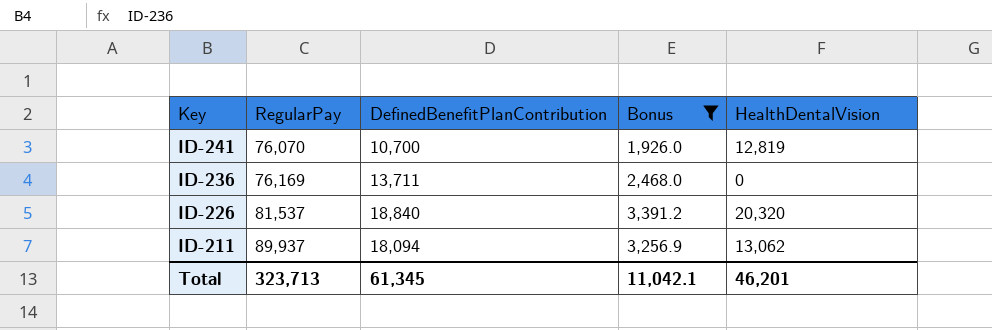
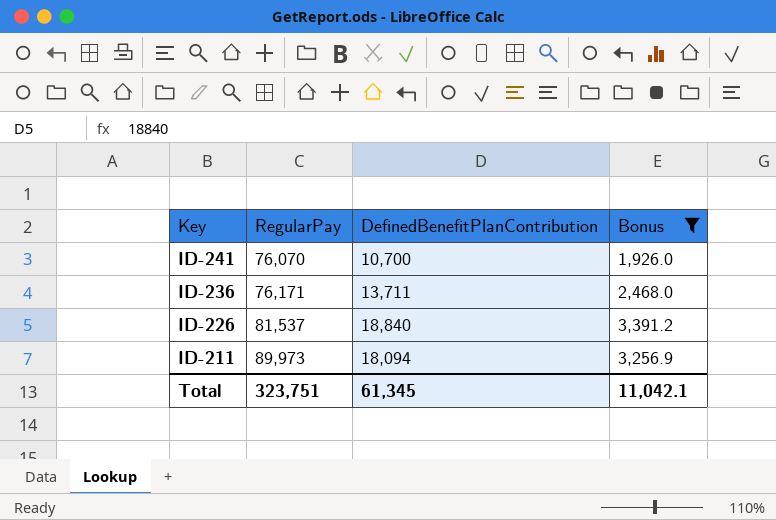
column HealthDentalVision | position: 5 -> none
ID-236 | RegularPay: 76,169 -> 76,171
ID-211 | RegularPay: 89,937 -> 89,973
Total | RegularPay: 323,713 -> 323,751

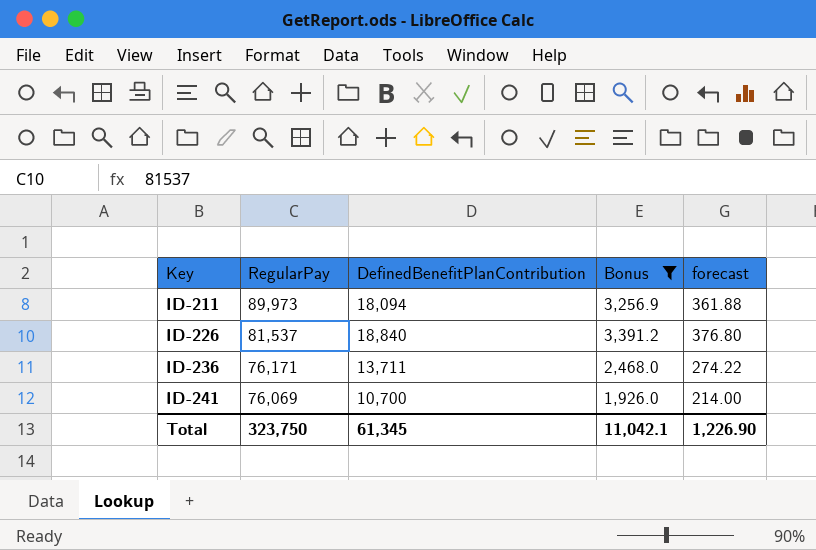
row order: Key descending -> Key ascending
column forecast | formula: none -> [DefinedBenefitPlanContribution] * 0.02
ID-241 | RegularPay: 76,070 -> 76,069
Total | RegularPay: 323,751 -> 323,750

